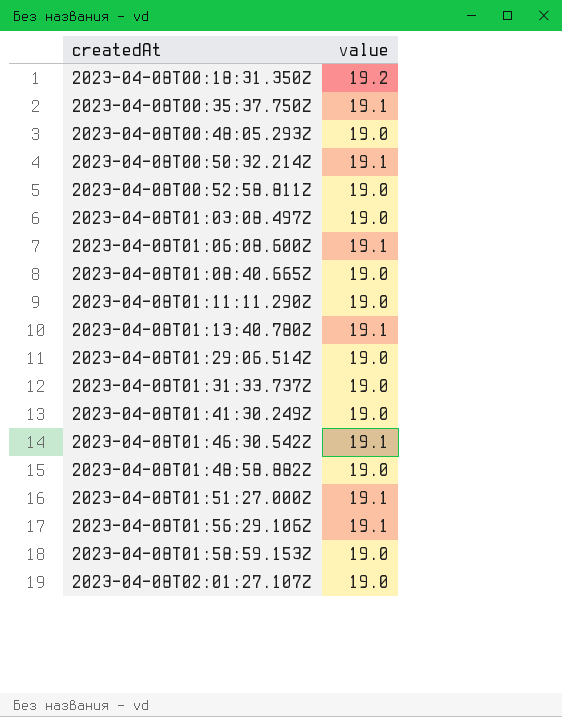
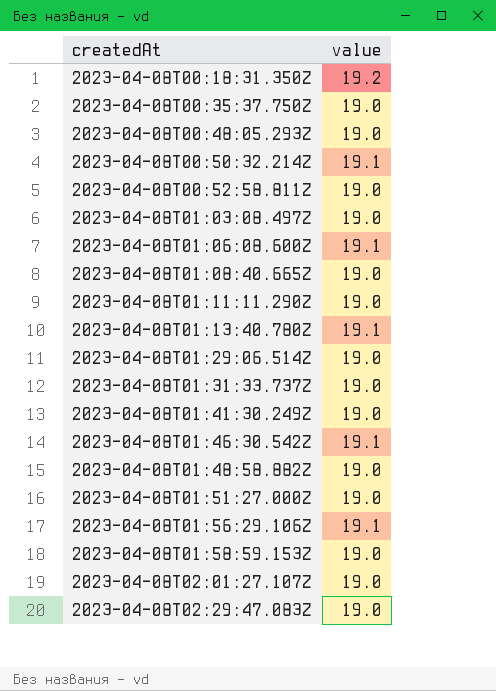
2023-04-08T00:35:37.750Z | value: 19.1 -> 19.0
2023-04-08T01:51:27.000Z | value: 19.1 -> 19.0
row 2023-04-08T02:29:47.083Z: none -> 19.0

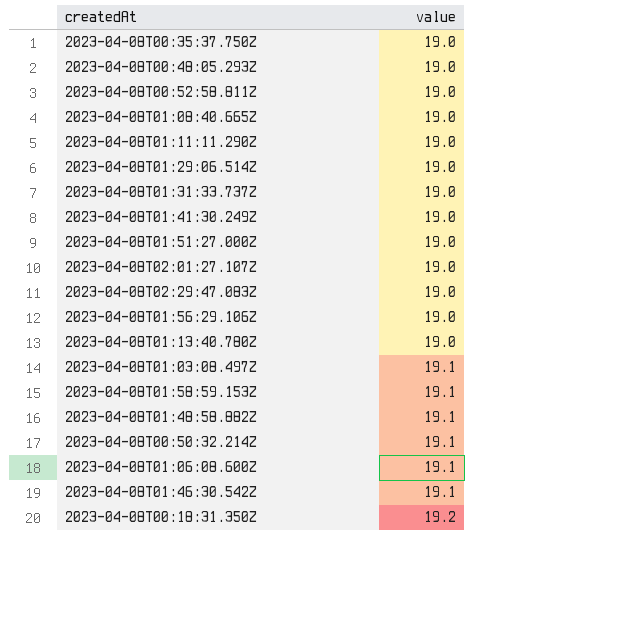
row order: createdAt ascending -> value ascending
2023-04-08T01:56:29.106Z | value: 19.1 -> 19.0
2023-04-08T01:13:40.780Z | value: 19.1 -> 19.0
2023-04-08T01:03:08.497Z | value: 19.0 -> 19.1
2023-04-08T01:58:59.153Z | value: 19.0 -> 19.1
2023-04-08T01:48:58.882Z | value: 19.0 -> 19.1

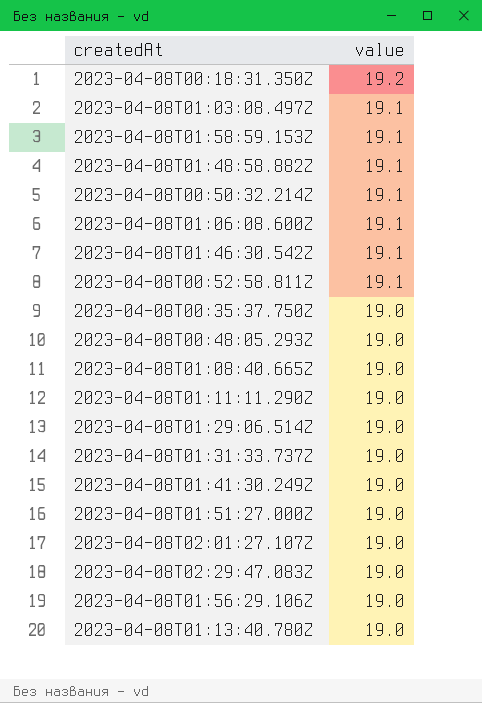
row order: value ascending -> value descending
2023-04-08T00:52:58.811Z | value: 19.0 -> 19.1

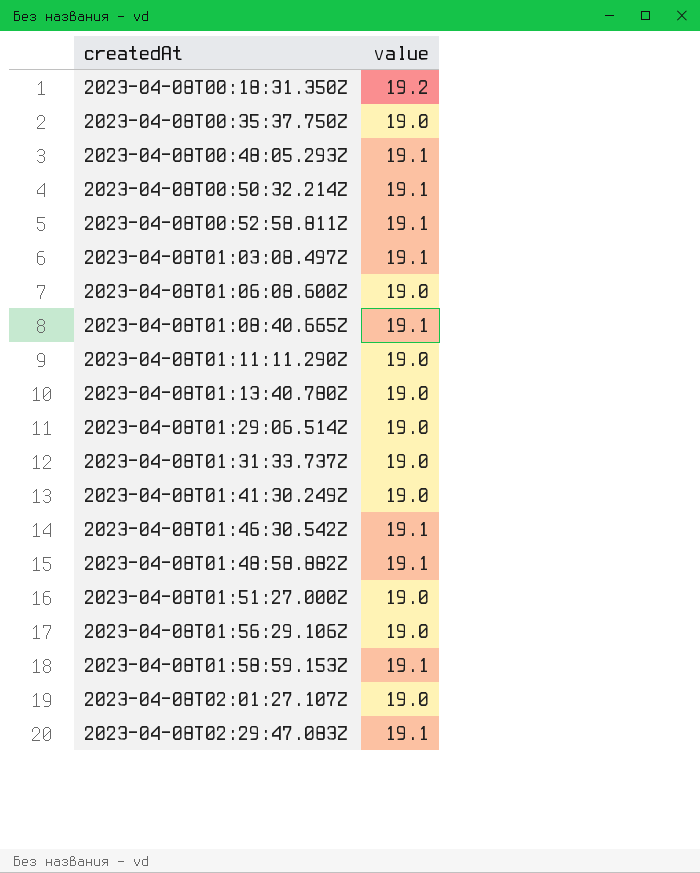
row order: value descending -> createdAt ascending
2023-04-08T00:48:05.293Z | value: 19.0 -> 19.1
2023-04-08T01:06:08.600Z | value: 19.1 -> 19.0
2023-04-08T01:08:40.665Z | value: 19.0 -> 19.1
2023-04-08T02:29:47.083Z | value: 19.0 -> 19.1

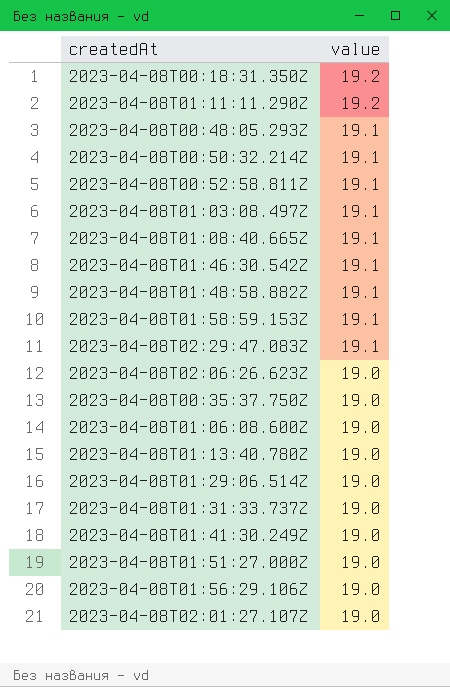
row order: createdAt ascending -> value descending
2023-04-08T01:11:11.290Z | value: 19.0 -> 19.2
row 2023-04-08T02:06:26.623Z: none -> 19.0

